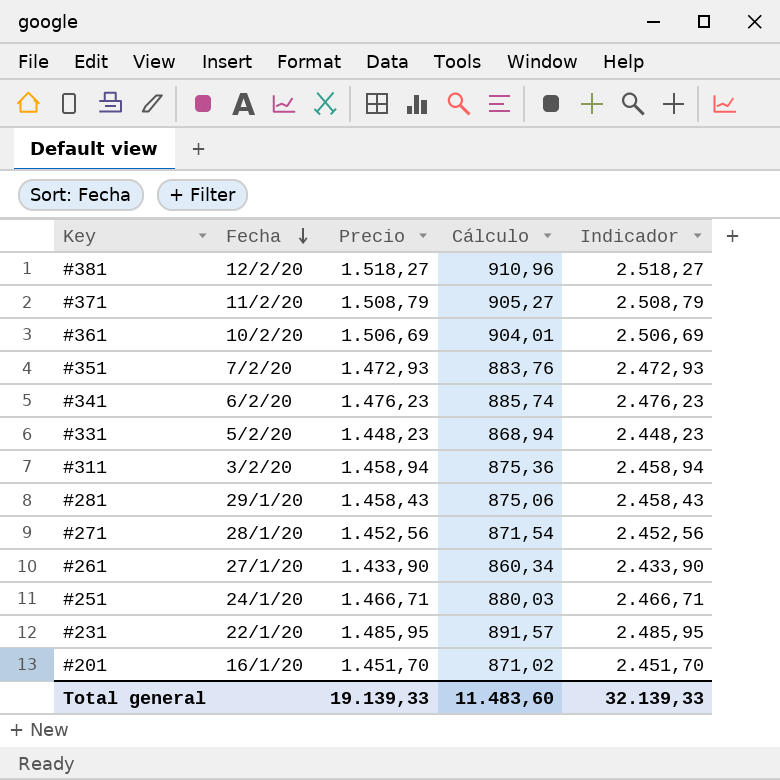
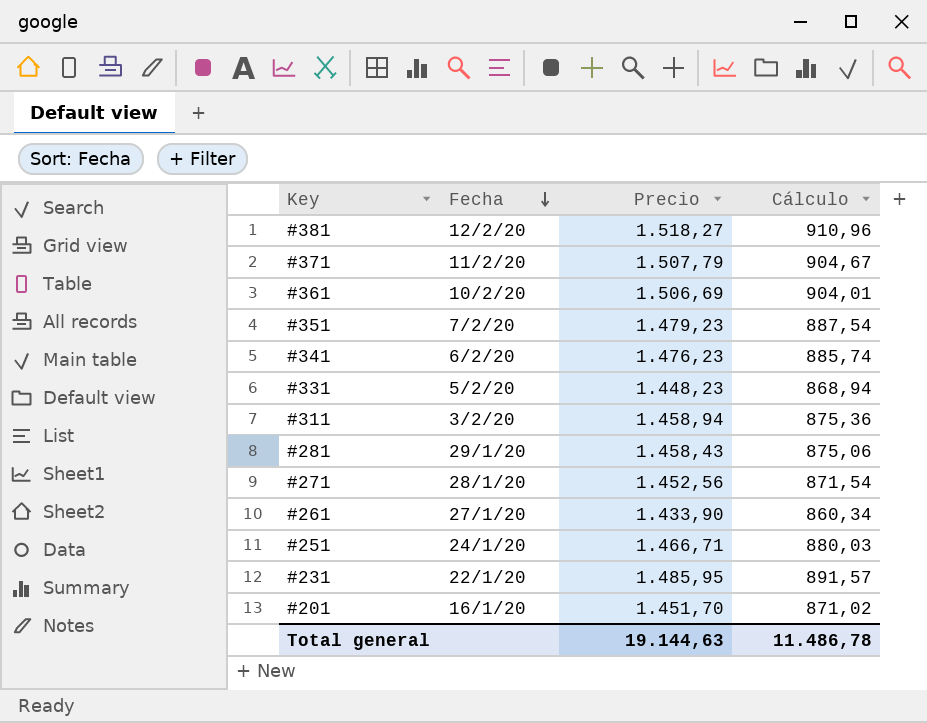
column Indicador | formula: [Precio] + 1000 -> none
#371 | Precio: 1.508,79 -> 1.507,79
#371 | Cálculo: 905,27 -> 904,67
#351 | Precio: 1.472,93 -> 1.479,23
#351 | Cálculo: 883,76 -> 887,54
Total general | Precio: 19.139,33 -> 19.144,63
Total general | Cálculo: 11.483,60 -> 11.486,78

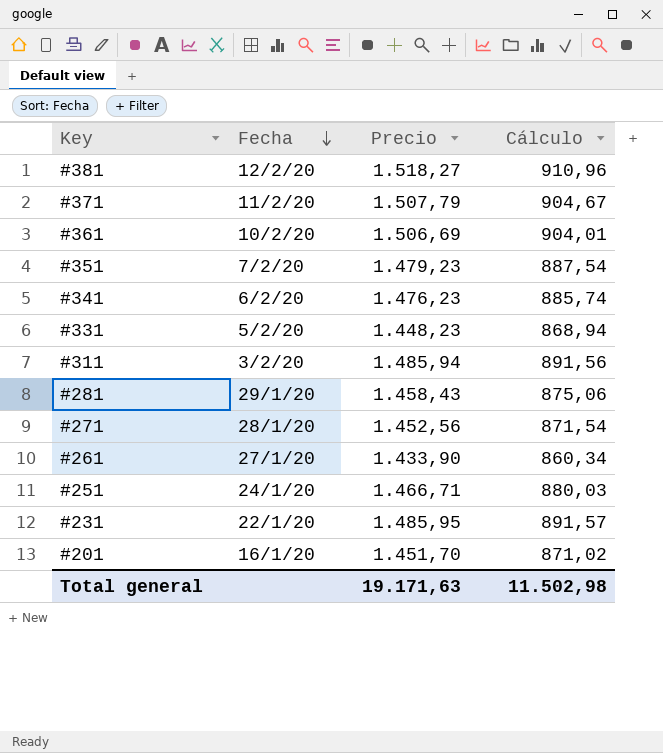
#311 | Precio: 1.458,94 -> 1.485,94
#311 | Cálculo: 875,36 -> 891,56
Total general | Precio: 19.144,63 -> 19.171,63
Total general | Cálculo: 11.486,78 -> 11.502,98

